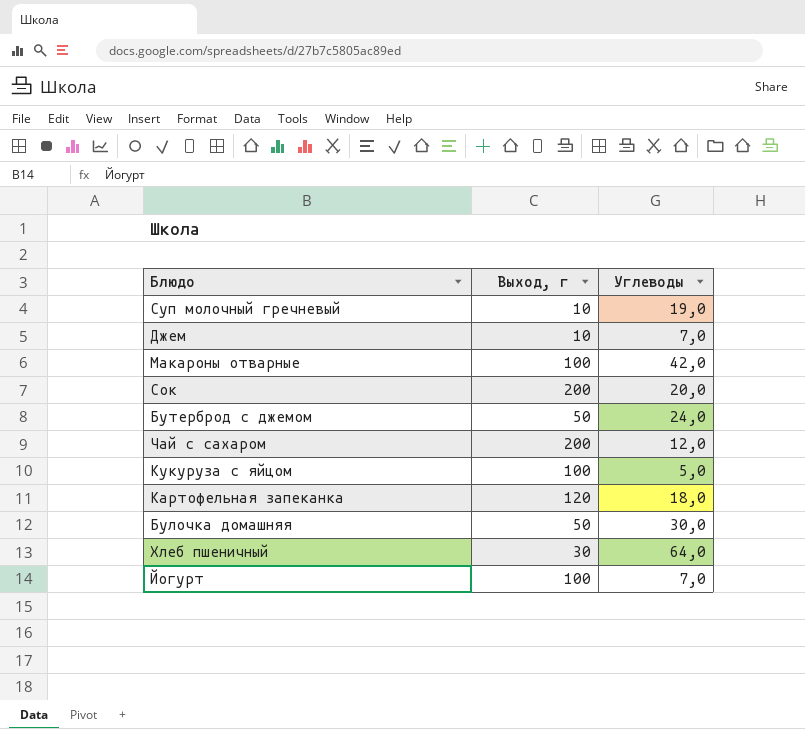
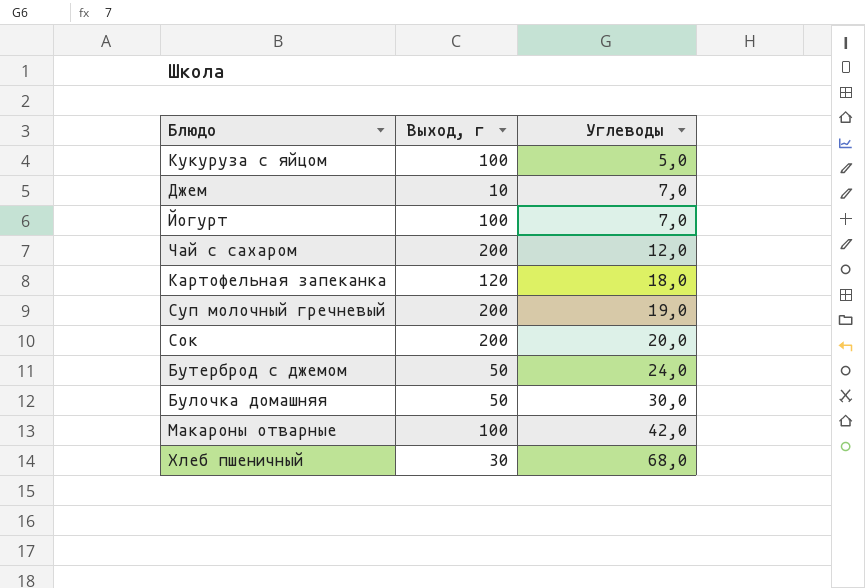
row order: none -> Углеводы ascending
Суп молочный гречневый | Выход, г: 10 -> 200
Хлеб пшеничный | Углеводы: 64,0 -> 68,0

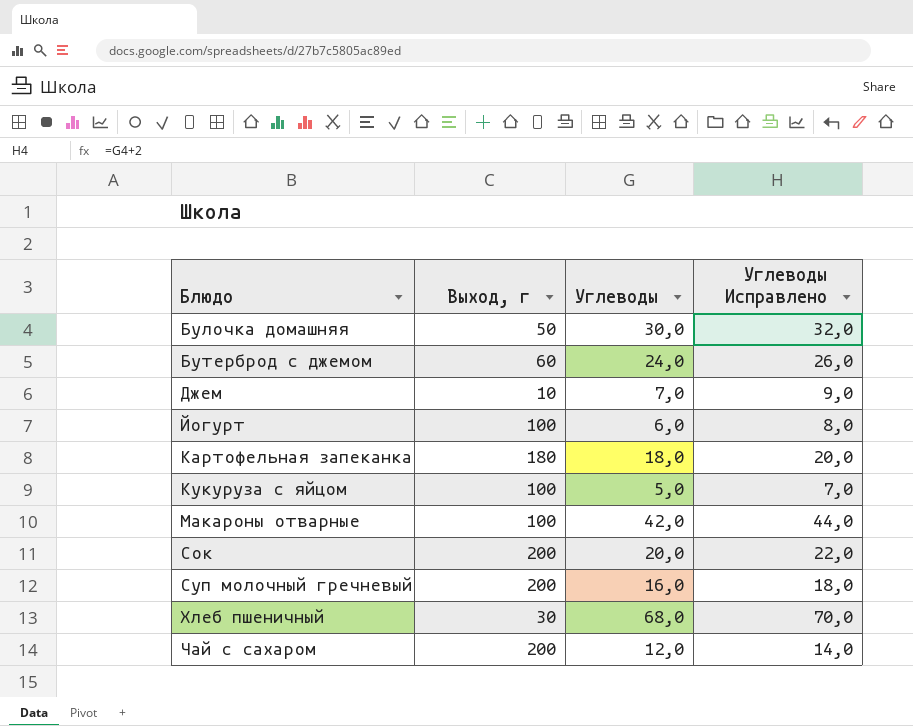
row order: Углеводы ascending -> Блюдо ascending
column Углеводы Исправлено | formula: none -> [Углеводы] + 2
Бутерброд с джемом | Выход, г: 50 -> 60
Йогурт | Углеводы: 7,0 -> 6,0
Картофельная запеканка | Выход, г: 120 -> 180
Суп молочный гречневый | Углеводы: 19,0 -> 16,0

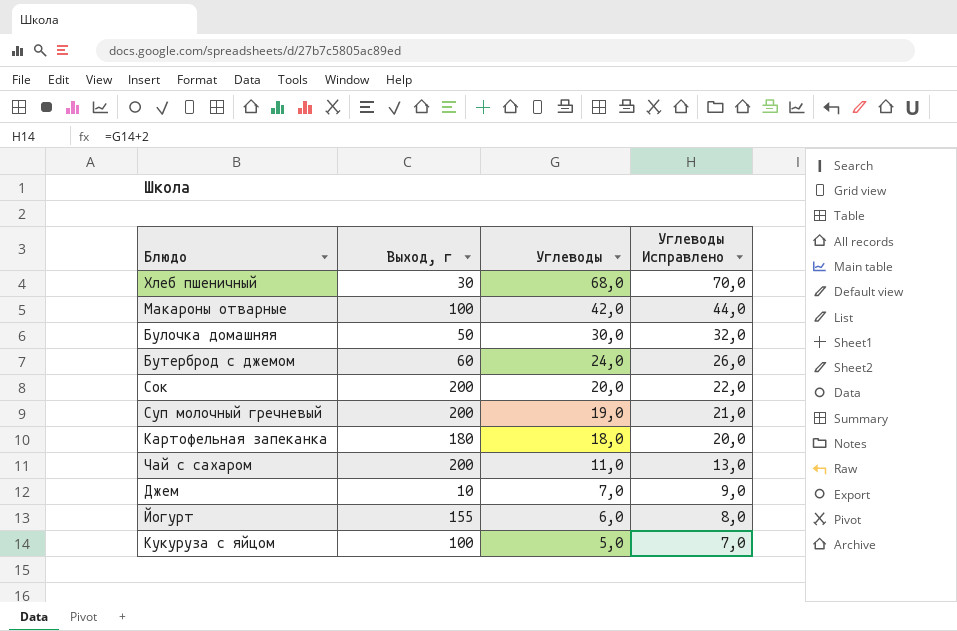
row order: Блюдо ascending -> Углеводы descending
Суп молочный гречневый | Углеводы: 16,0 -> 19,0
Суп молочный гречневый | Углеводы Исправлено: 18,0 -> 21,0
Чай с сахаром | Углеводы: 12,0 -> 11,0
Чай с сахаром | Углеводы Исправлено: 14,0 -> 13,0
Йогурт | Выход, г: 100 -> 155

